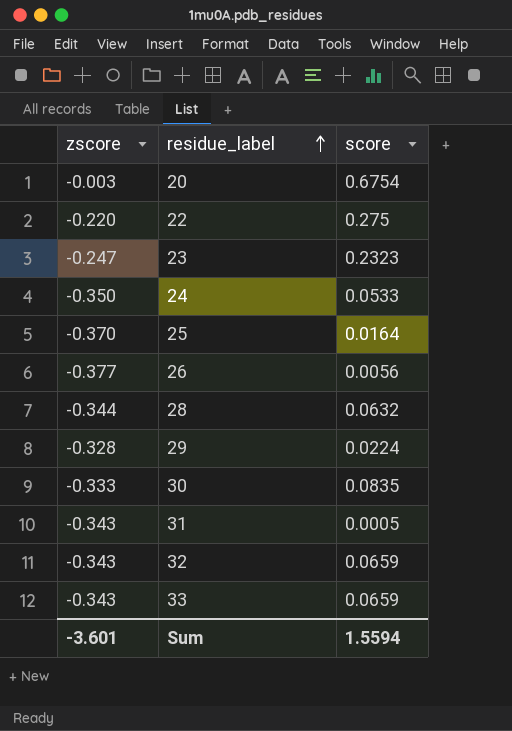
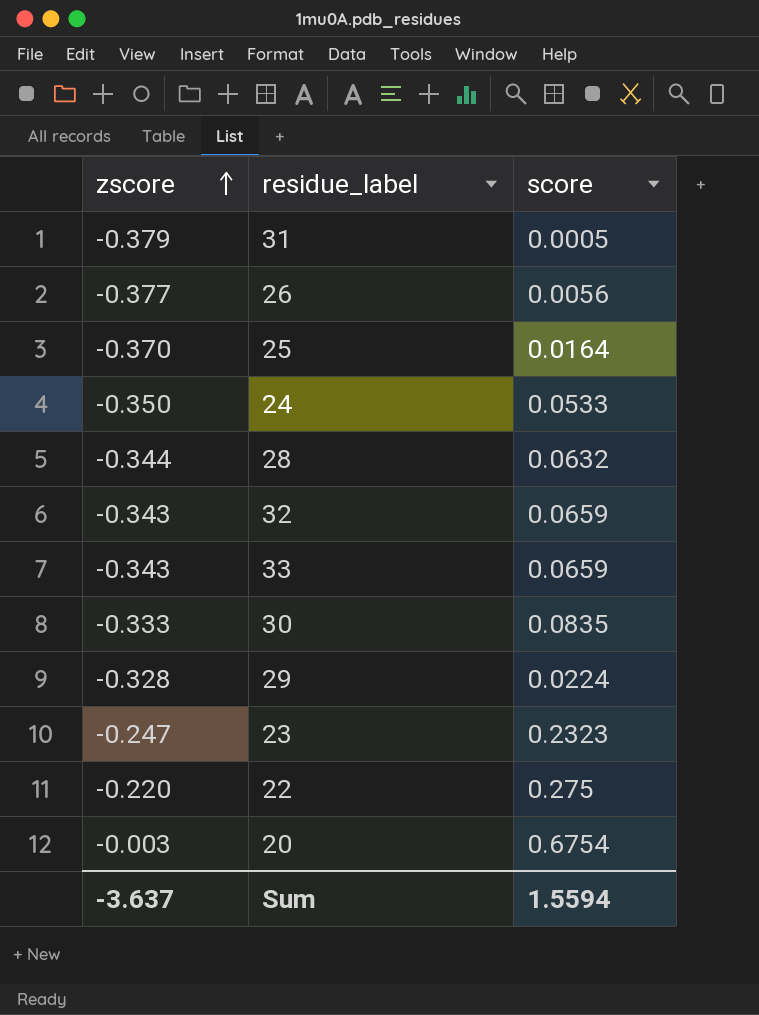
row order: residue_label ascending -> zscore ascending
31 | zscore: -0.343 -> -0.379
Sum | zscore: -3.601 -> -3.637

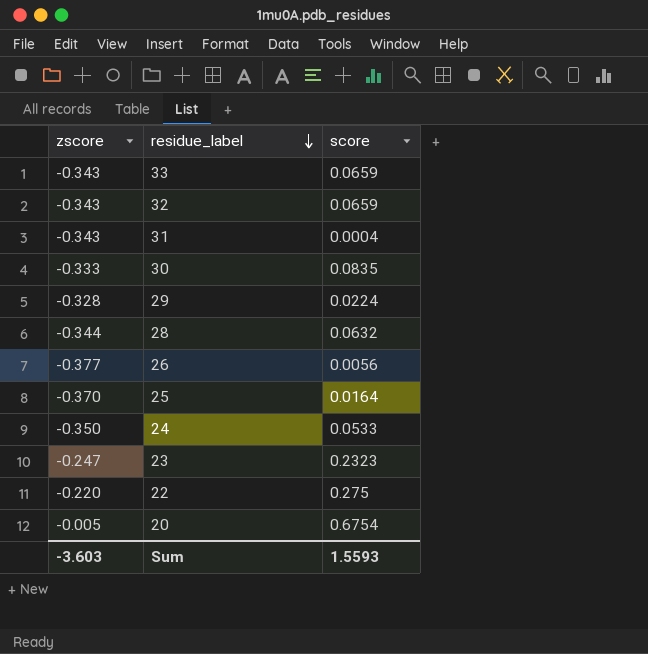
row order: zscore ascending -> residue_label descending
31 | zscore: -0.379 -> -0.343
31 | score: 0.0005 -> 0.0004
20 | zscore: -0.003 -> -0.005
Sum | zscore: -3.637 -> -3.603
Sum | score: 1.5594 -> 1.5593

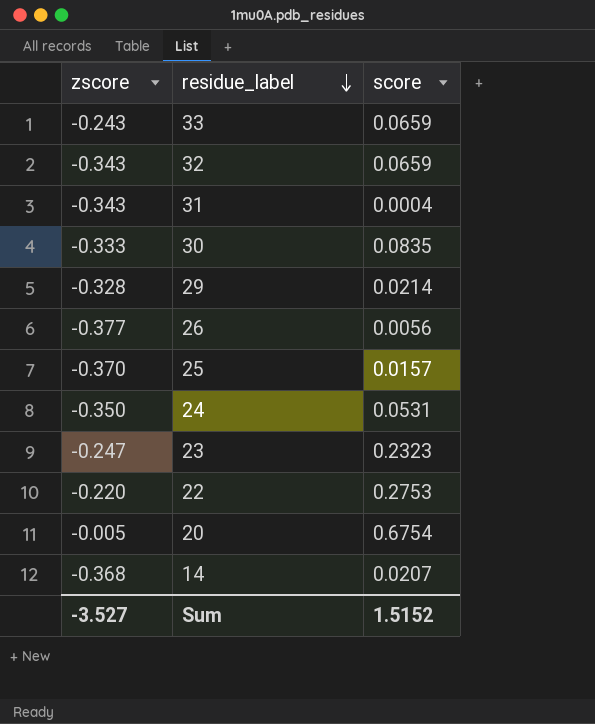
row 28: -0.344 | 0.0632 -> none
33 | zscore: -0.343 -> -0.243
29 | score: 0.0224 -> 0.0214
25 | score: 0.0164 -> 0.0157
24 | score: 0.0533 -> 0.0531
22 | score: 0.275 -> 0.2753
row 14: none -> -0.368 | 0.0207
Sum | zscore: -3.603 -> -3.527
Sum | score: 1.5593 -> 1.5152

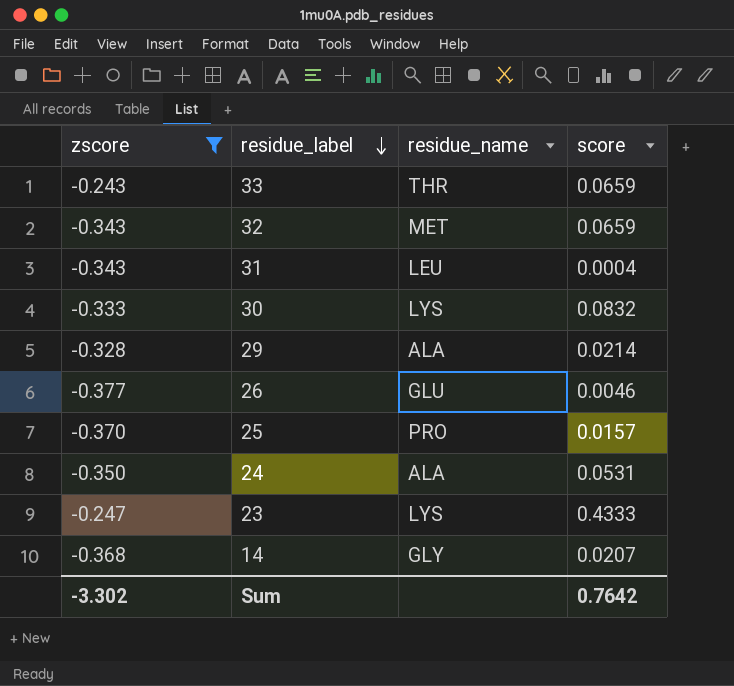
filter: none -> zscore <= -0.243
column residue_name | position: none -> 3
30 | score: 0.0835 -> 0.0832
26 | score: 0.0056 -> 0.0046
23 | score: 0.2323 -> 0.4333
Sum | zscore: -3.527 -> -3.302
Sum | score: 1.5152 -> 0.7642

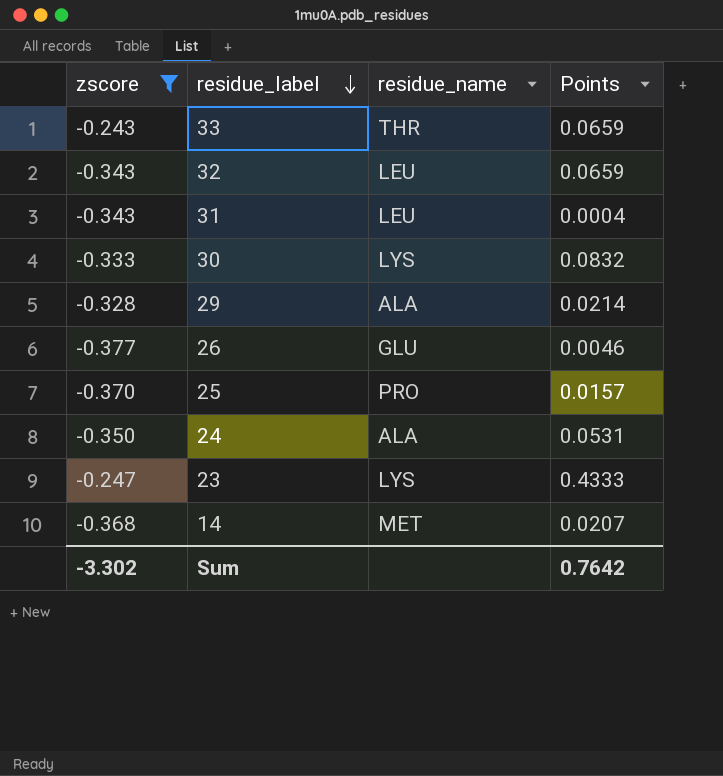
column name: score -> Points
32 | residue_name: MET -> LEU
14 | residue_name: GLY -> MET

